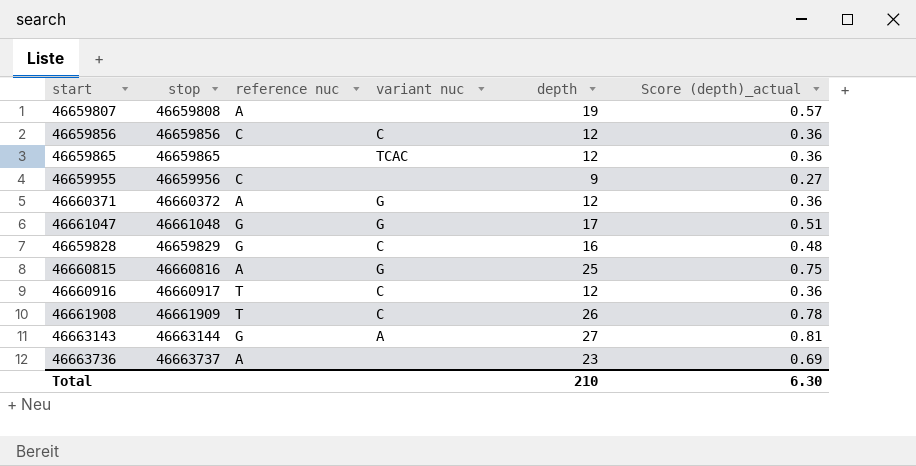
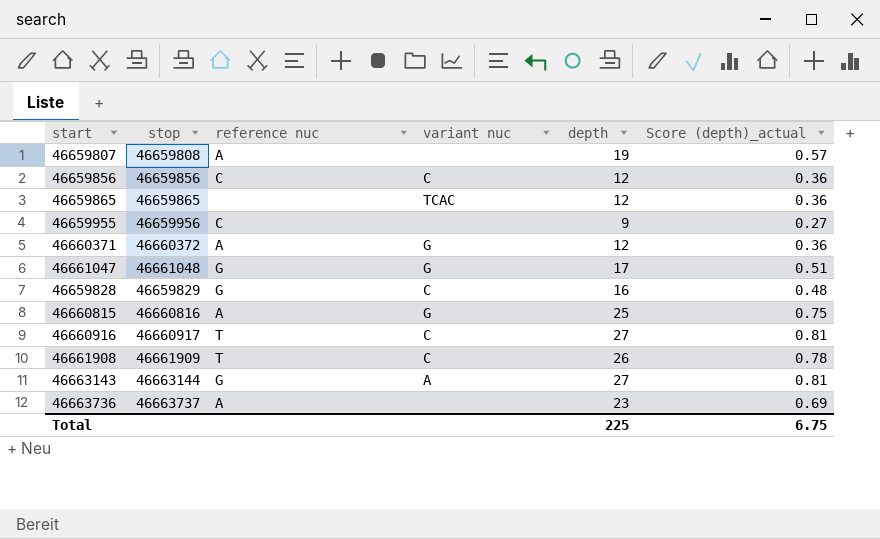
46660916 | depth: 12 -> 27
46660916 | Score (depth)_actual: 0.36 -> 0.81
Total | depth: 210 -> 225
Total | Score (depth)_actual: 6.30 -> 6.75

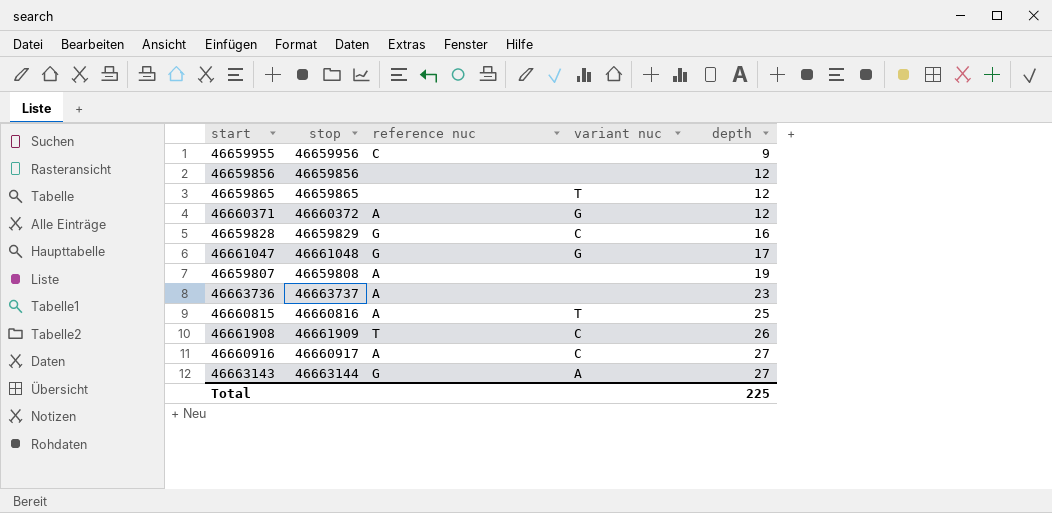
row order: none -> depth ascending
column Score (depth)_actual | formula: [depth] * 0.03 -> none
46659856 | reference nuc: C -> none
46659856 | variant nuc: C -> none
46659865 | variant nuc: TCAC -> T
46660815 | variant nuc: G -> T
46660916 | reference nuc: T -> A

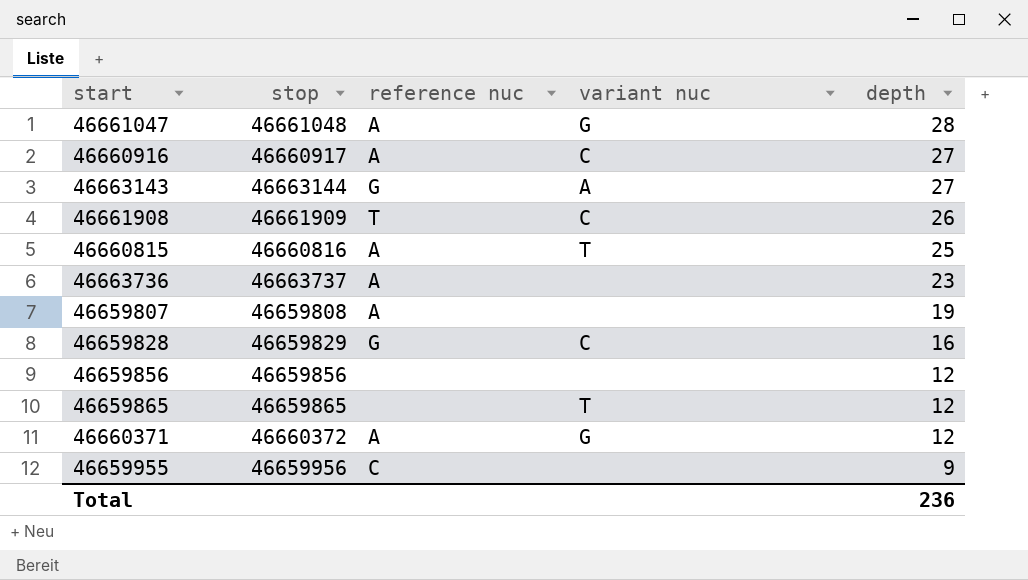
row order: depth ascending -> depth descending
46661047 | reference nuc: G -> A
46661047 | depth: 17 -> 28
Total | depth: 225 -> 236

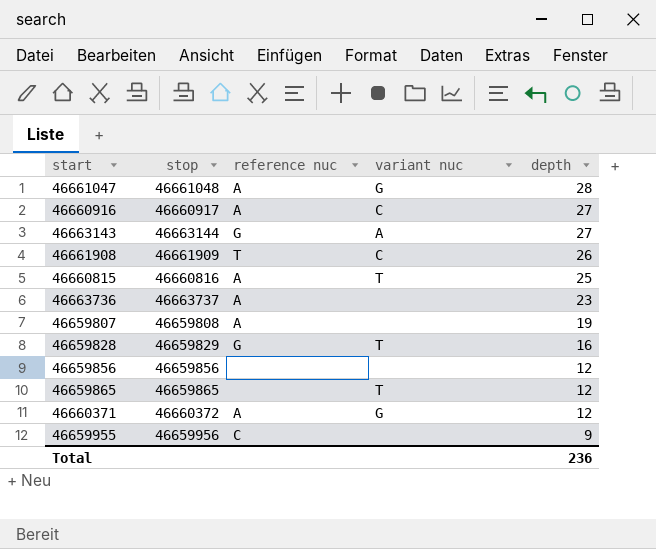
46659828 | variant nuc: C -> T

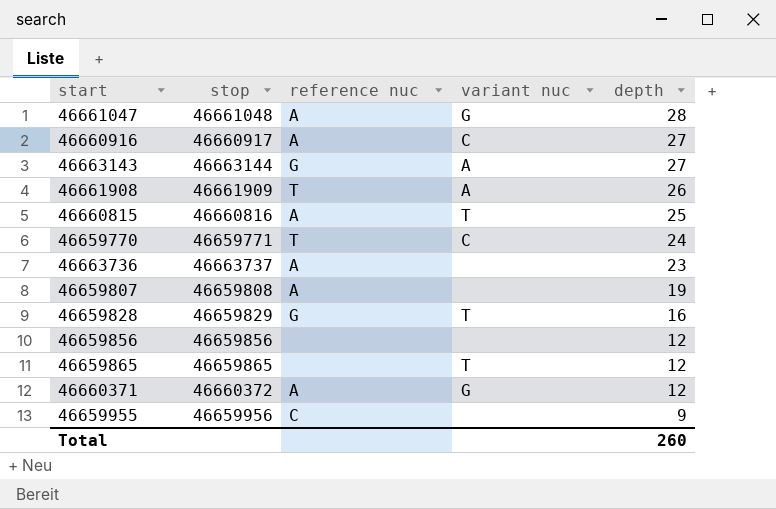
46661908 | variant nuc: C -> A
row 46659770: none -> 46659771 | T | C | 24
Total | depth: 236 -> 260

